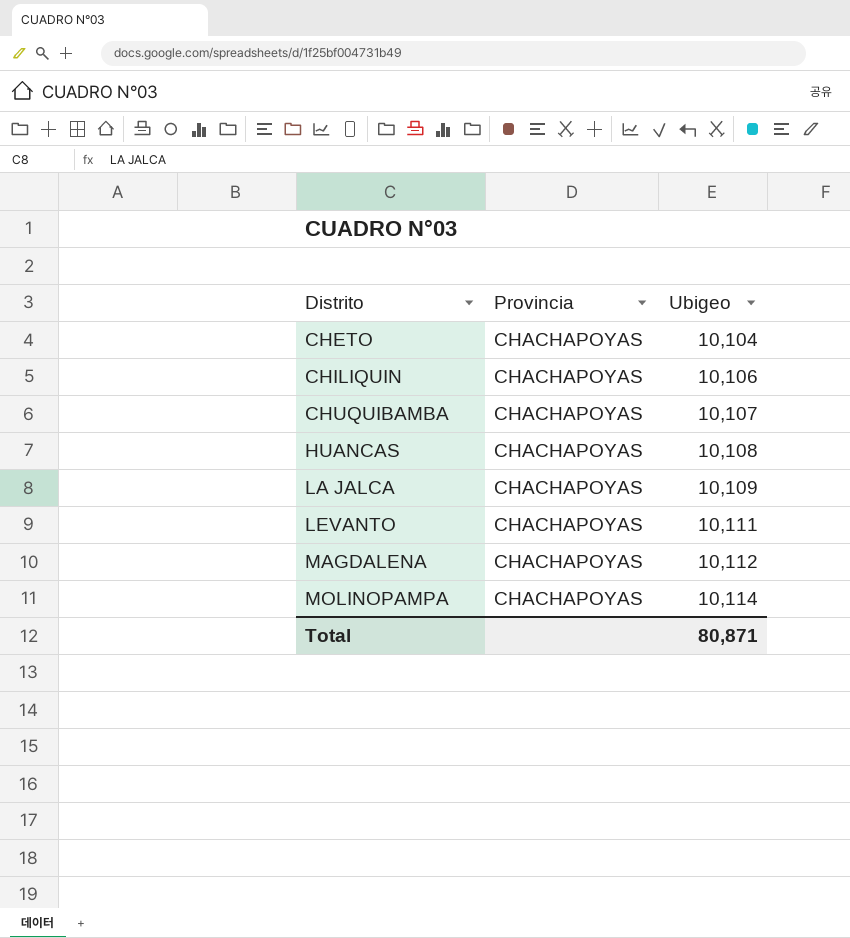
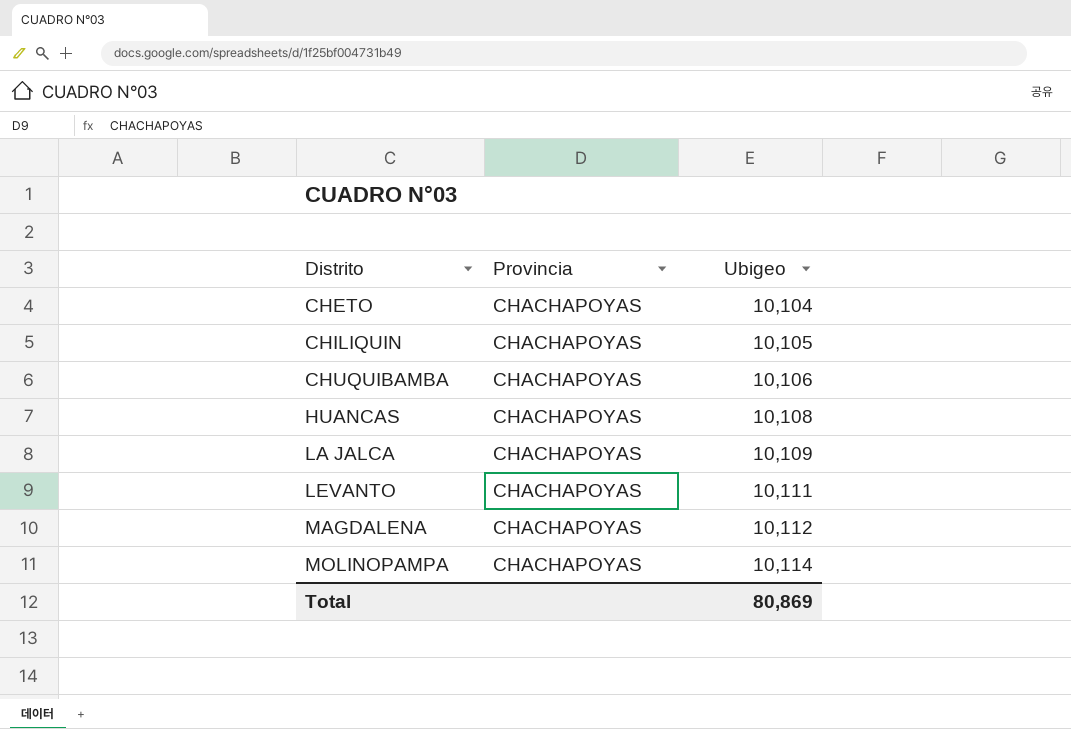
CHILIQUIN | Ubigeo: 10,106 -> 10,105
CHUQUIBAMBA | Ubigeo: 10,107 -> 10,106
Total | Ubigeo: 80,871 -> 80,869

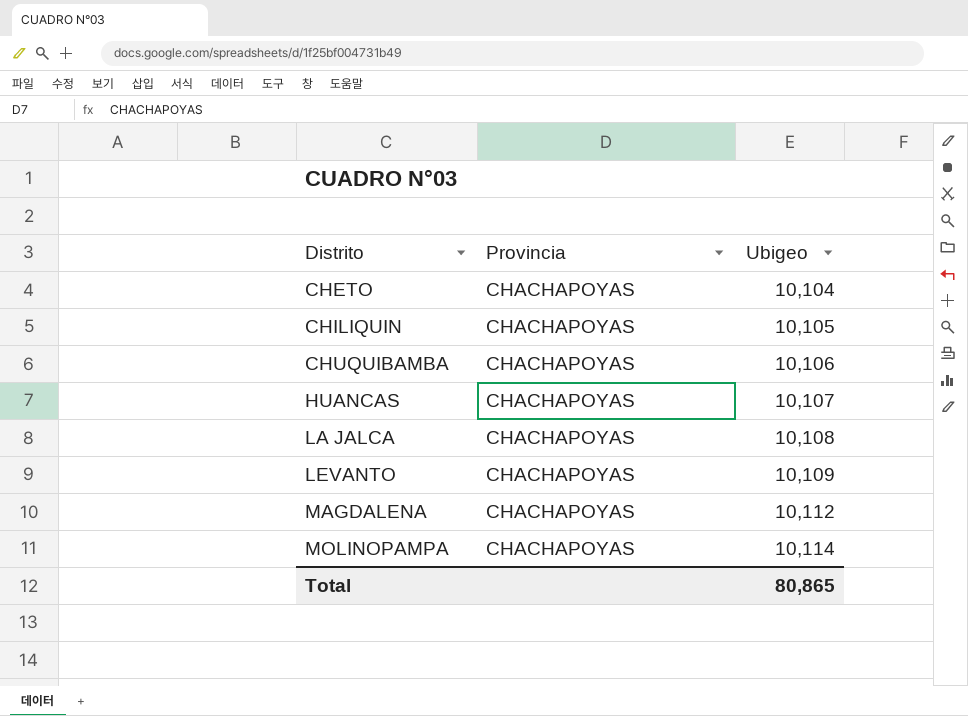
HUANCAS | Ubigeo: 10,108 -> 10,107
LA JALCA | Ubigeo: 10,109 -> 10,108
LEVANTO | Ubigeo: 10,111 -> 10,109
Total | Ubigeo: 80,869 -> 80,865

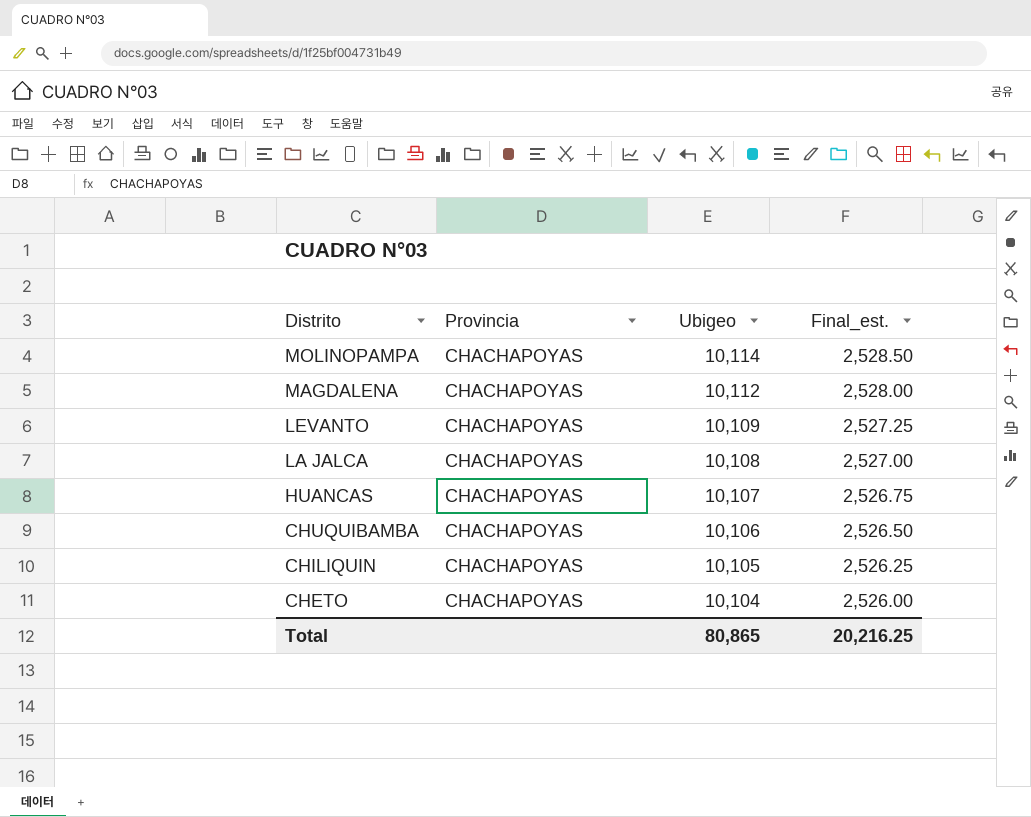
row order: Distrito ascending -> Distrito descending
column Final_est. | formula: none -> [Ubigeo] * 0.25

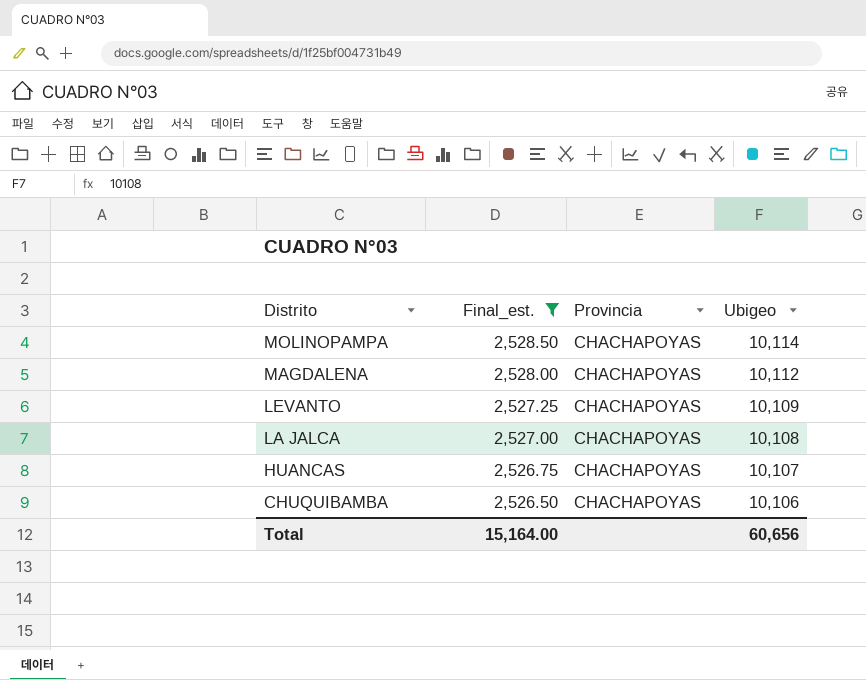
filter: none -> Final_est. >= 2,526.50
column Final_est. | position: 4 -> 2
Total | Final_est.: 20,216.25 -> 15,164.00
Total | Ubigeo: 80,865 -> 60,656

